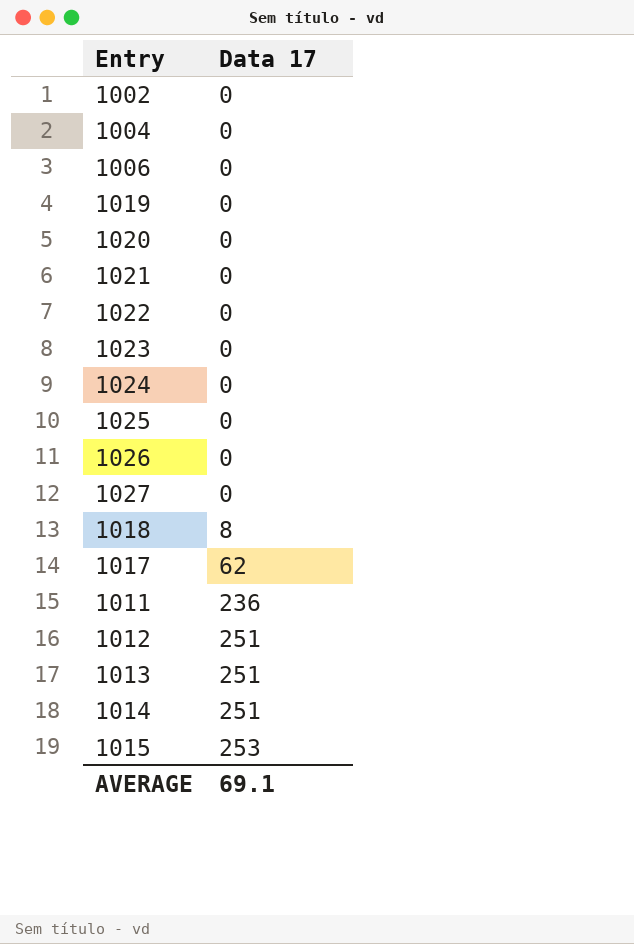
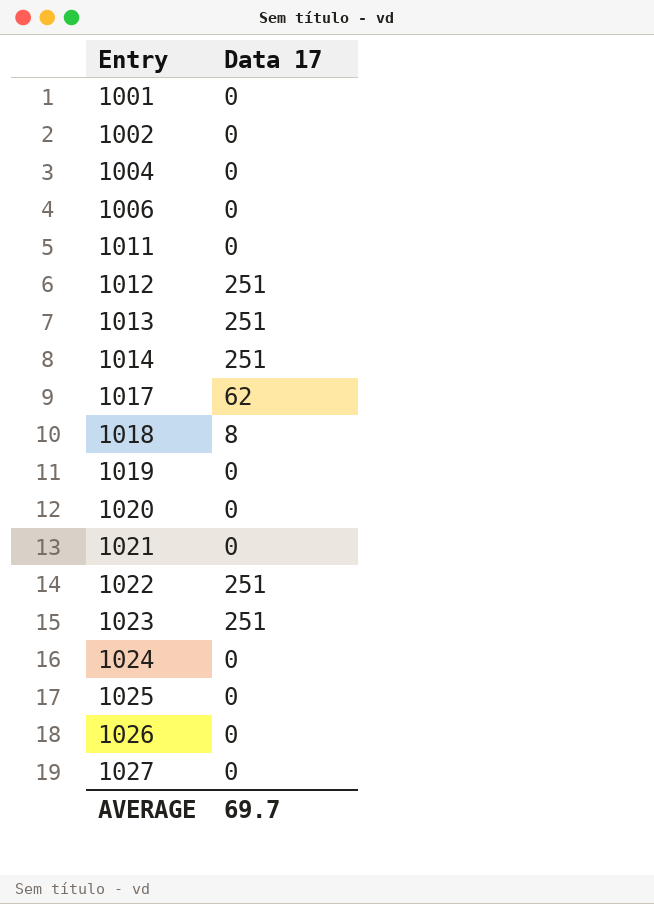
row order: Data 17 ascending -> Entry ascending
row 1015: 253 -> none
row 1001: none -> 0
1011 | Data 17: 236 -> 0
1022 | Data 17: 0 -> 251
1023 | Data 17: 0 -> 251
AVERAGE | Data 17: 69.1 -> 69.7

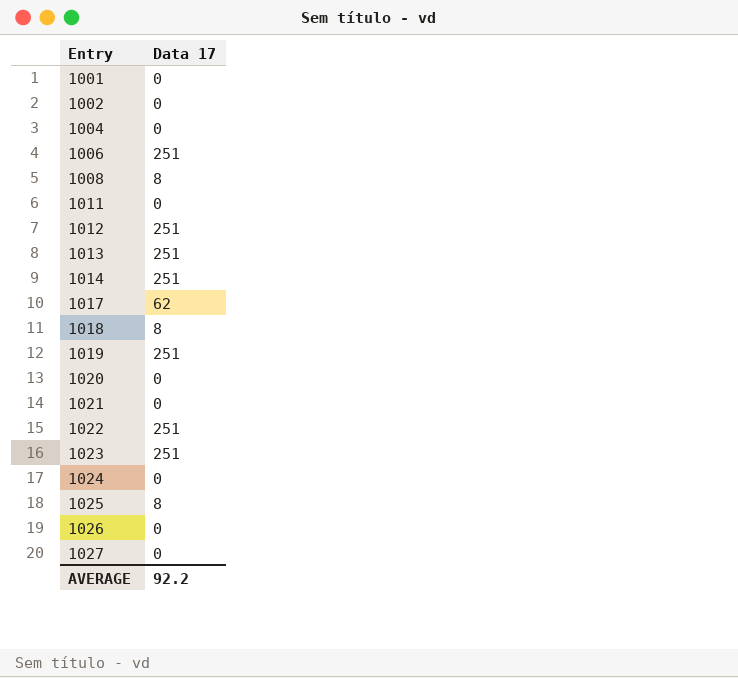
1006 | Data 17: 0 -> 251
row 1008: none -> 8
1019 | Data 17: 0 -> 251
1025 | Data 17: 0 -> 8
AVERAGE | Data 17: 69.7 -> 92.2

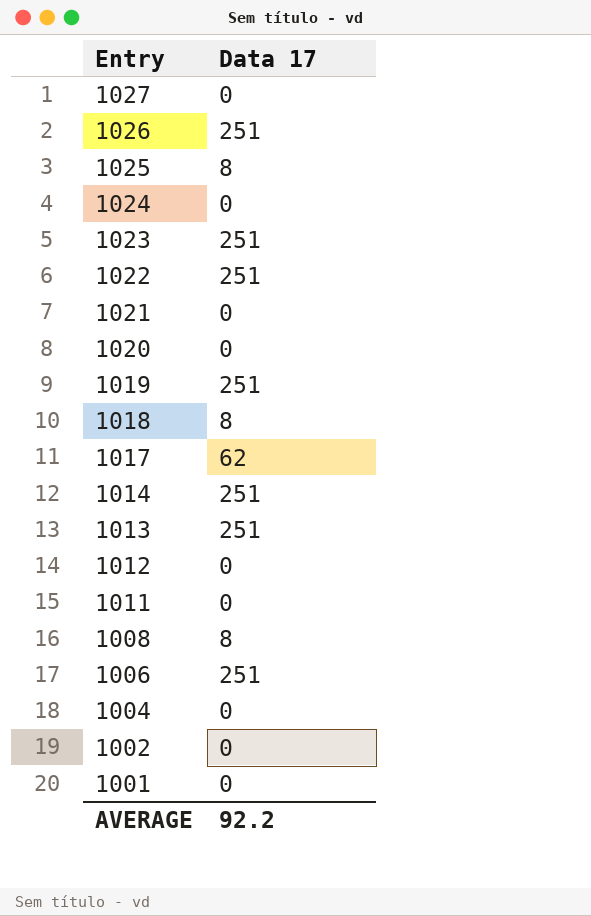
row order: Entry ascending -> Entry descending
1026 | Data 17: 0 -> 251
1012 | Data 17: 251 -> 0

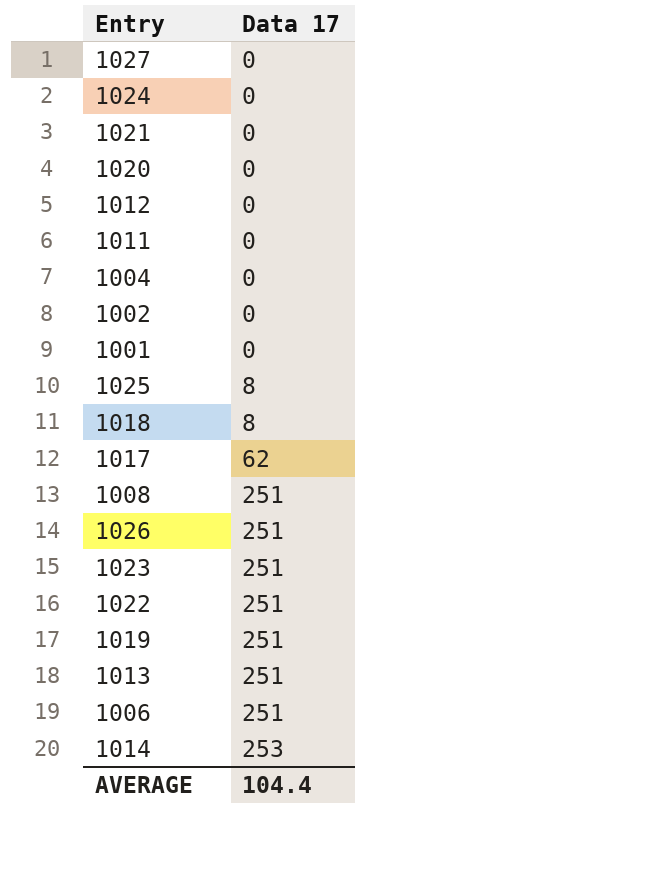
row order: Entry descending -> Data 17 ascending
1008 | Data 17: 8 -> 251
1014 | Data 17: 251 -> 253
AVERAGE | Data 17: 92.2 -> 104.4

